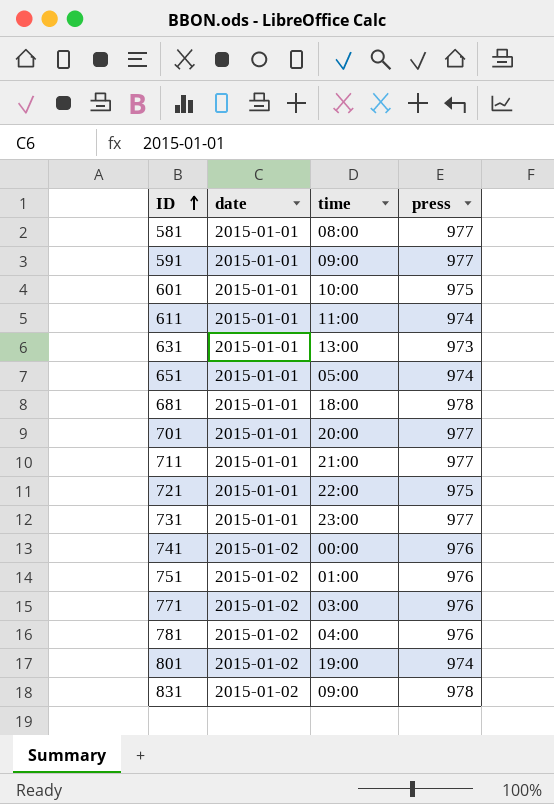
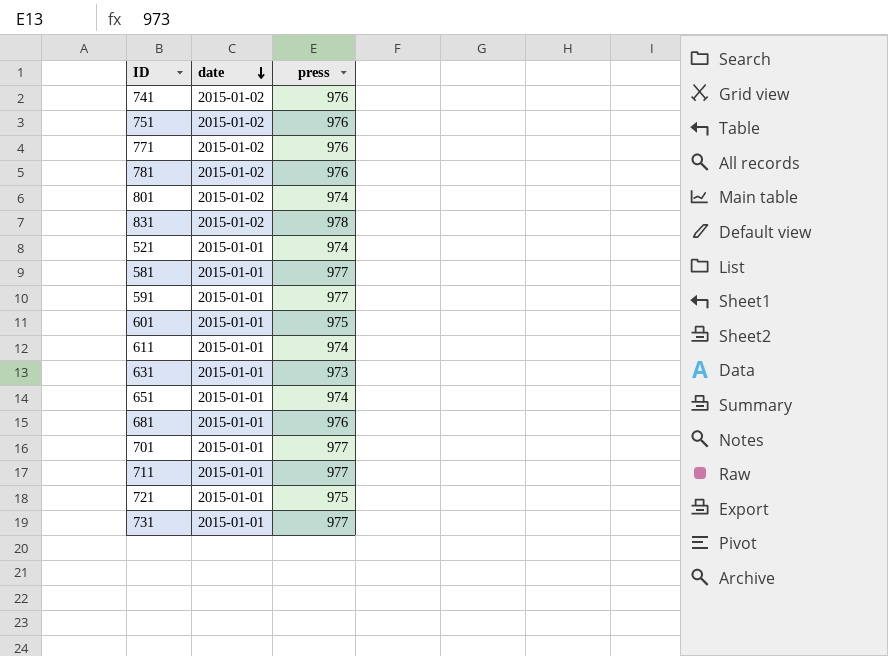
row order: ID ascending -> date descending
column time | position: 3 -> none
row 521: none -> 2015-01-01 | 974
681 | press: 978 -> 976

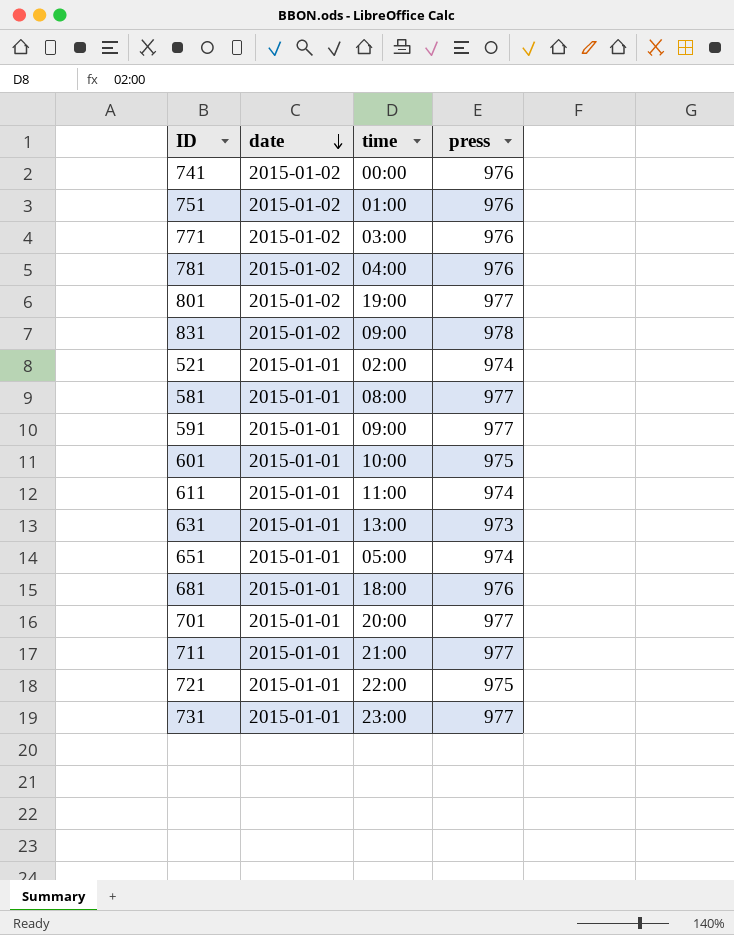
column time | position: none -> 3
801 | press: 974 -> 977

